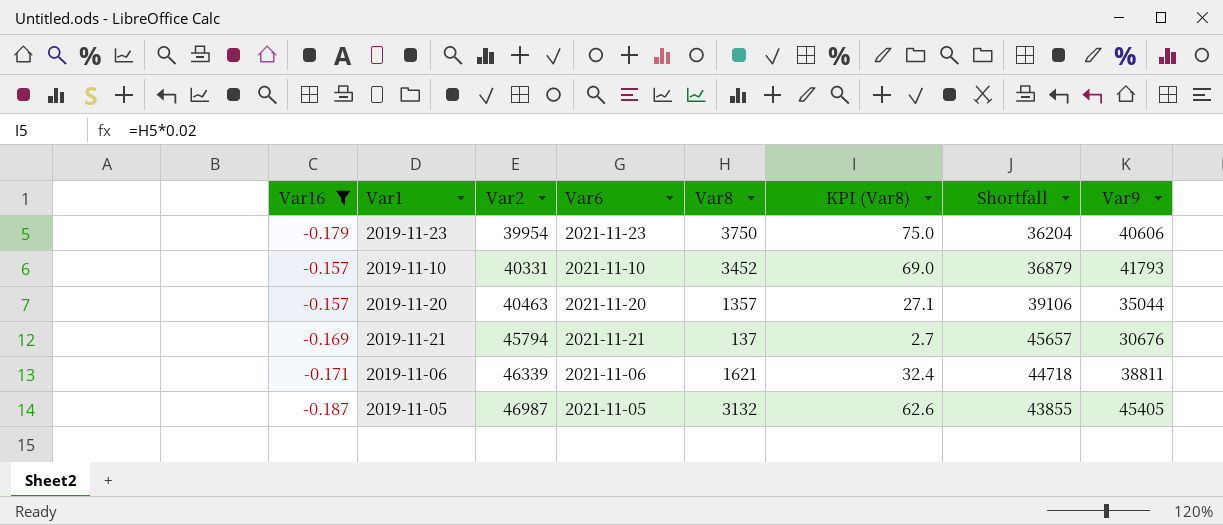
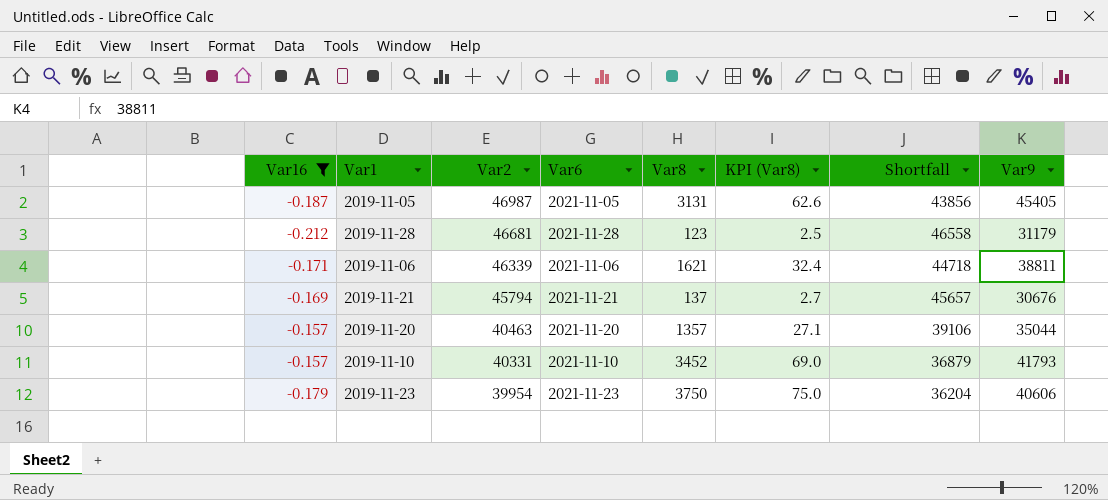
row order: Var2 ascending -> Var2 descending
2019-11-05 | Var8: 3132 -> 3131
2019-11-05 | Shortfall: 43855 -> 43856
row 2019-11-28: none -> -0.212 | 46681 | 2021-11-28 | 123 | 2.5 | 46558 | 31179

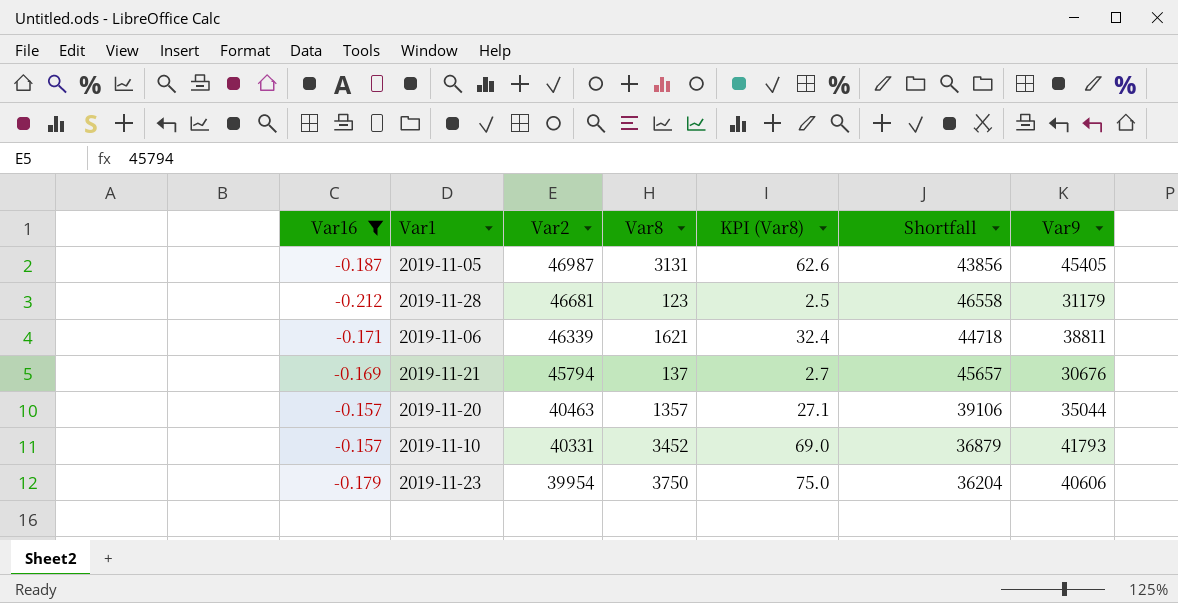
column Var6 | position: 4 -> none

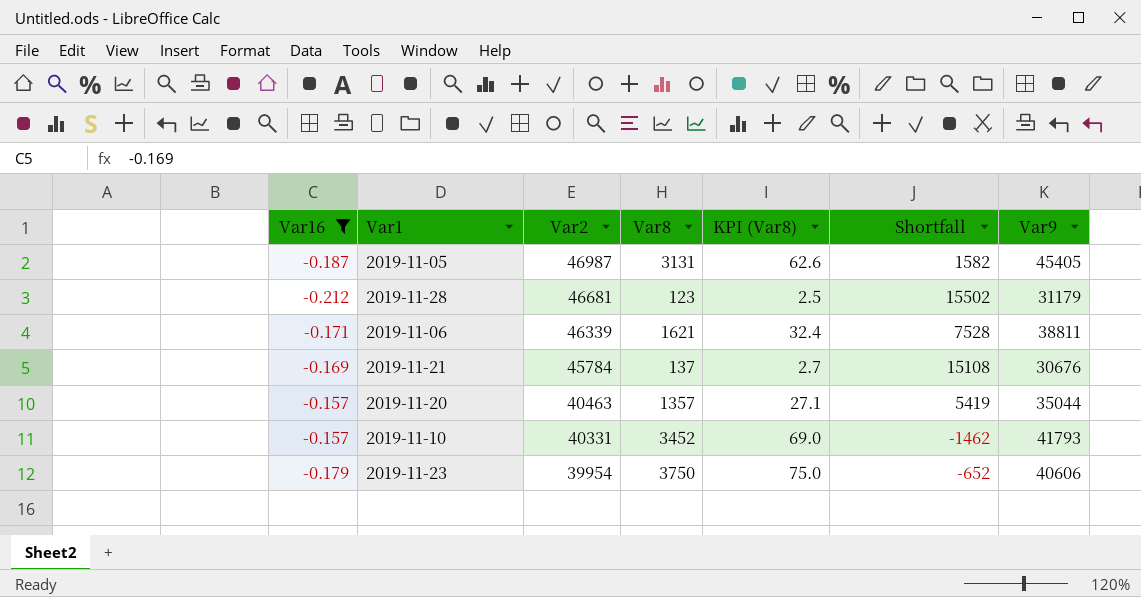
column Shortfall | formula: [Var2] - [Var8] -> [Var2] - [Var9]
2019-11-21 | Var2: 45794 -> 45784

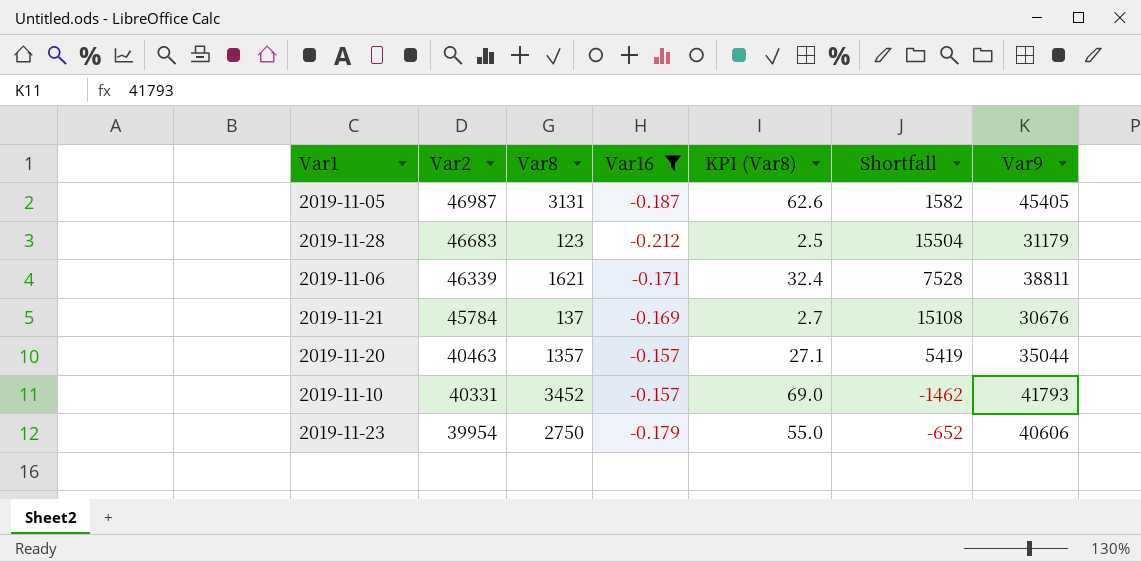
column Var16 | position: 1 -> 4
2019-11-28 | Var2: 46681 -> 46683
2019-11-28 | Shortfall: 15502 -> 15504
2019-11-23 | Var8: 3750 -> 2750
2019-11-23 | KPI (Var8): 75.0 -> 55.0

